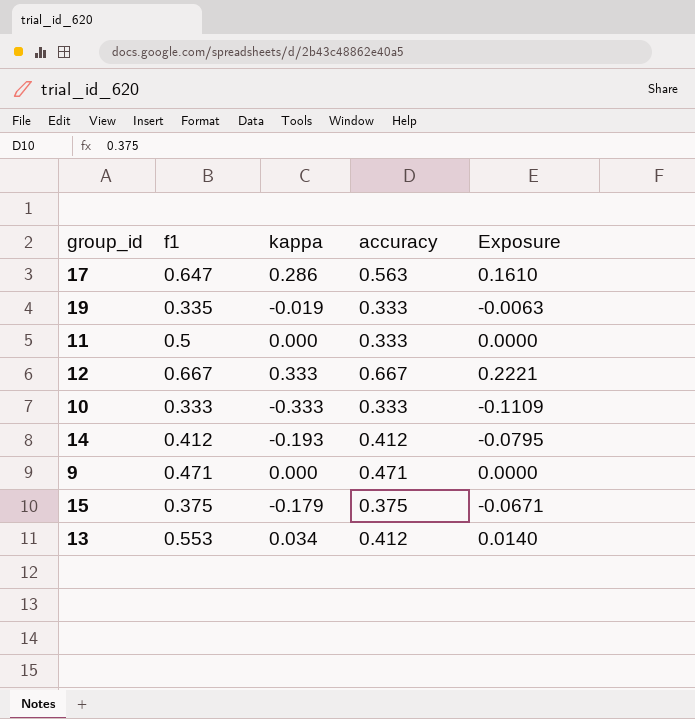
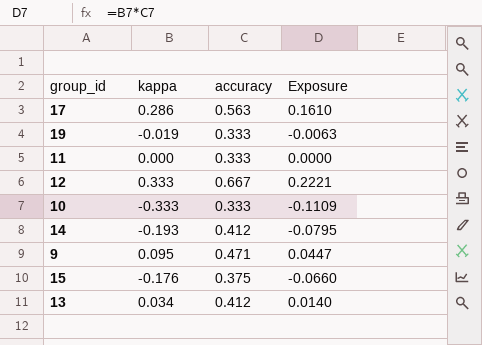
column f1 | position: 2 -> none
9 | kappa: 0.000 -> 0.095
9 | Exposure: 0.0000 -> 0.0447
15 | kappa: -0.179 -> -0.176
15 | Exposure: -0.0671 -> -0.0660

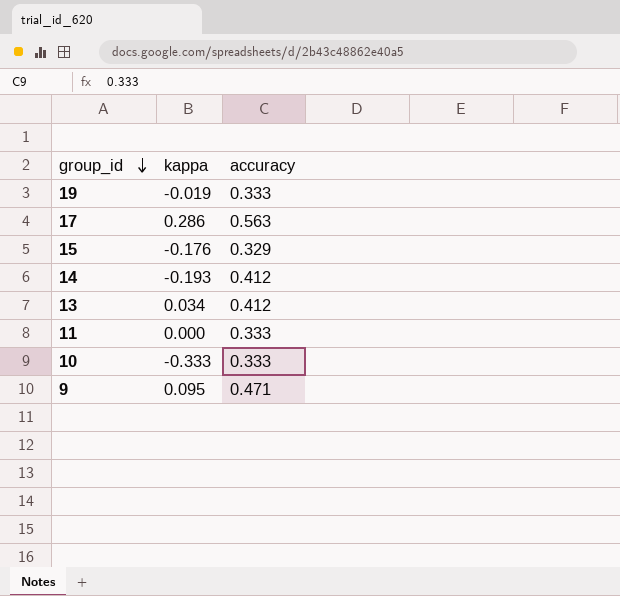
row order: none -> group_id descending
column Exposure | formula: [kappa] * [accuracy] -> none
row 12: 0.333 | 0.667 | 0.2221 -> none
15 | accuracy: 0.375 -> 0.329

